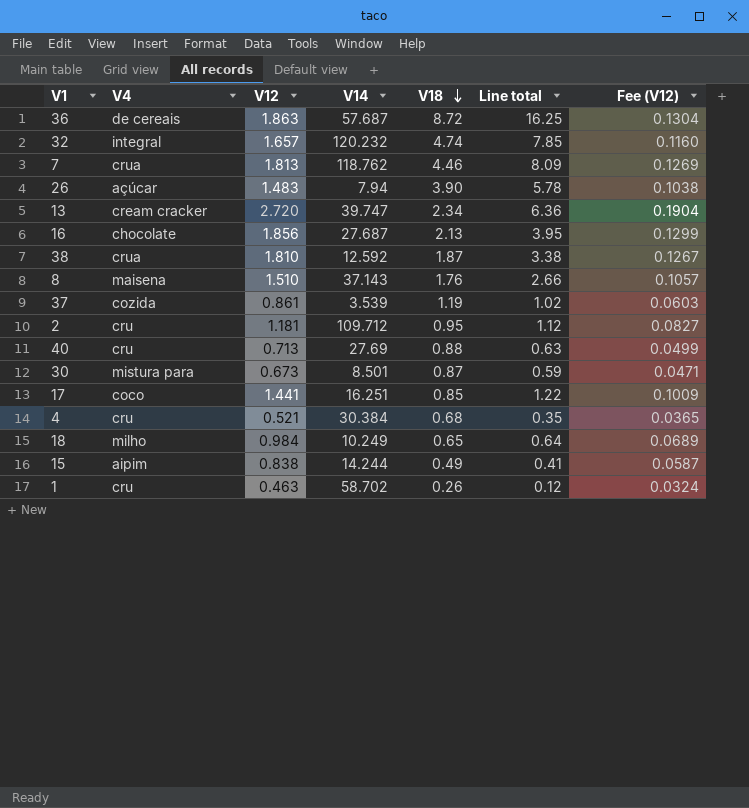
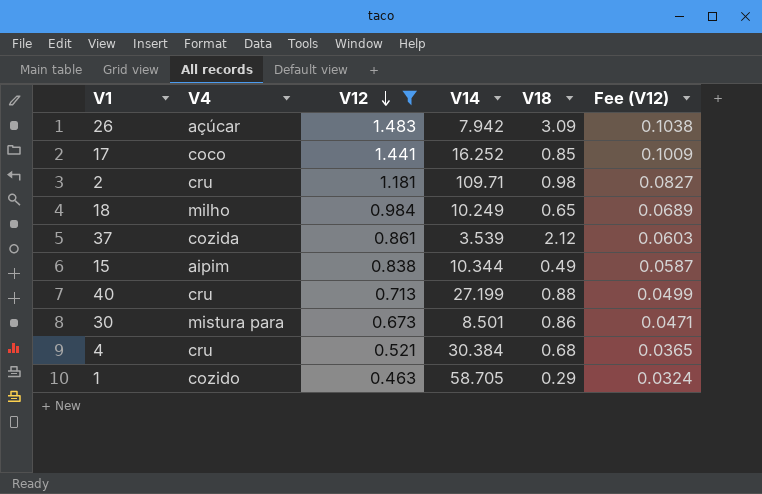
filter: none -> V12 <= 1.483
row order: V18 descending -> V12 descending
column Line total | formula: [V12] * [V18] -> none
26 | V14: 7.94 -> 7.942
26 | V18: 3.90 -> 3.09
17 | V14: 16.251 -> 16.252
2 | V14: 109.712 -> 109.71
2 | V18: 0.95 -> 0.98
37 | V18: 1.19 -> 2.12
15 | V14: 14.244 -> 10.344
40 | V14: 27.69 -> 27.199
30 | V18: 0.87 -> 0.86
1 | V4: cru -> cozido
1 | V14: 58.702 -> 58.705
1 | V18: 0.26 -> 0.29

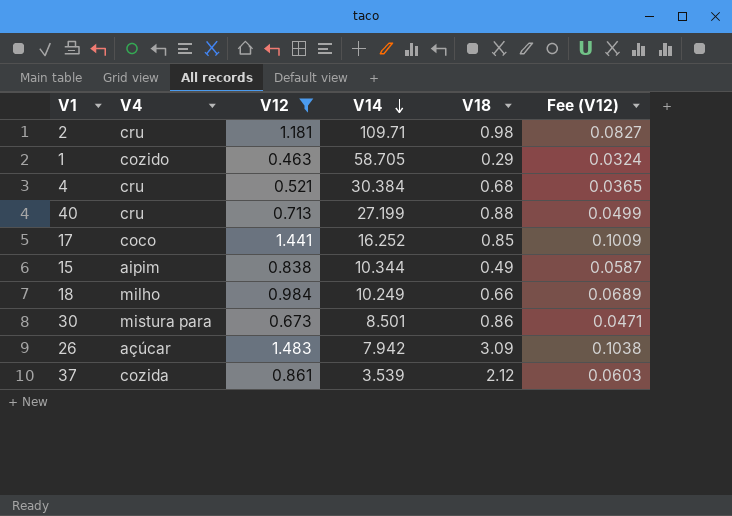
row order: V12 descending -> V14 descending
18 | V18: 0.65 -> 0.66

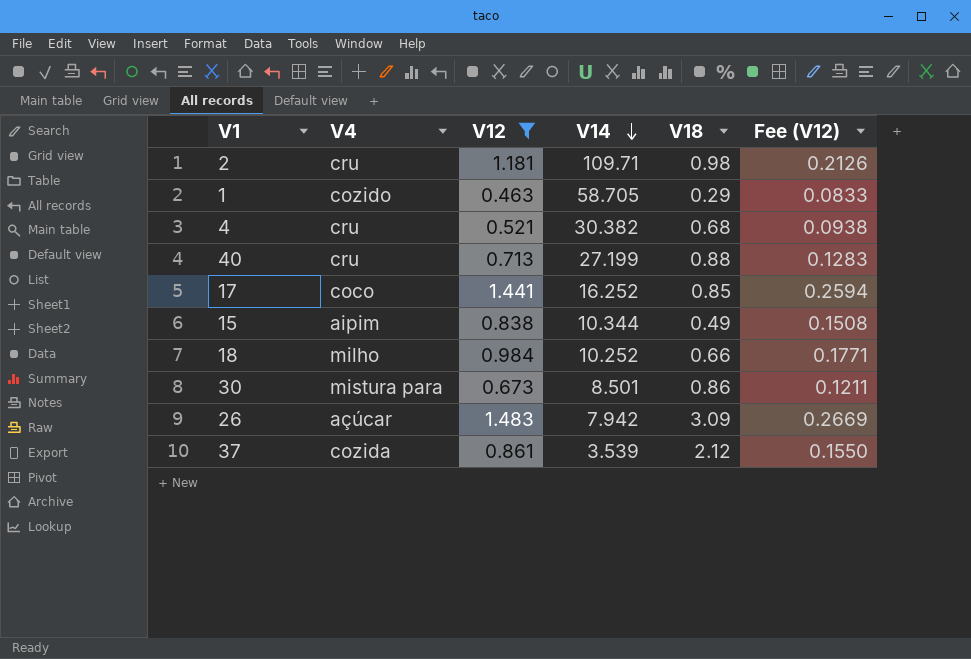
column Fee (V12) | formula: [V12] * 0.07 -> [V12] * 0.18
4 | V14: 30.384 -> 30.382
18 | V14: 10.249 -> 10.252

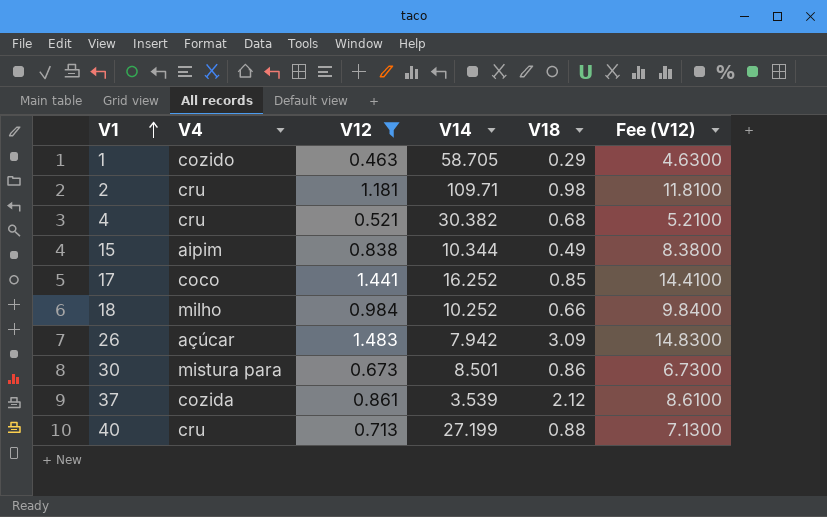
row order: V14 descending -> V1 ascending
column Fee (V12) | formula: [V12] * 0.18 -> [V12] * 10

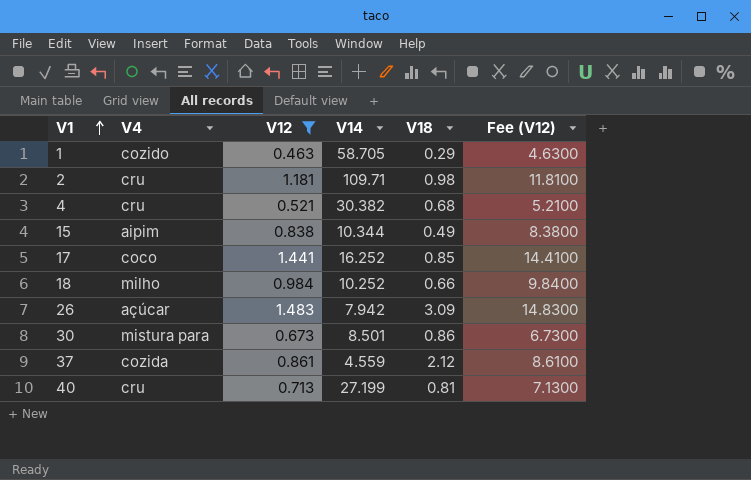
37 | V14: 3.539 -> 4.559
40 | V18: 0.88 -> 0.81

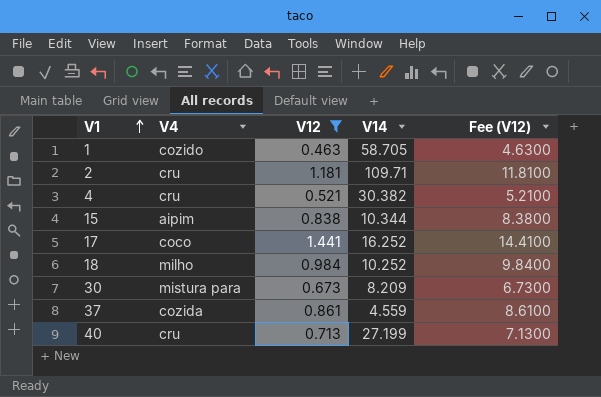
column V18 | position: 5 -> none
row 26: açúcar | 1.483 | 7.942 | 3.09 | 14.8300 -> none
30 | V14: 8.501 -> 8.209

